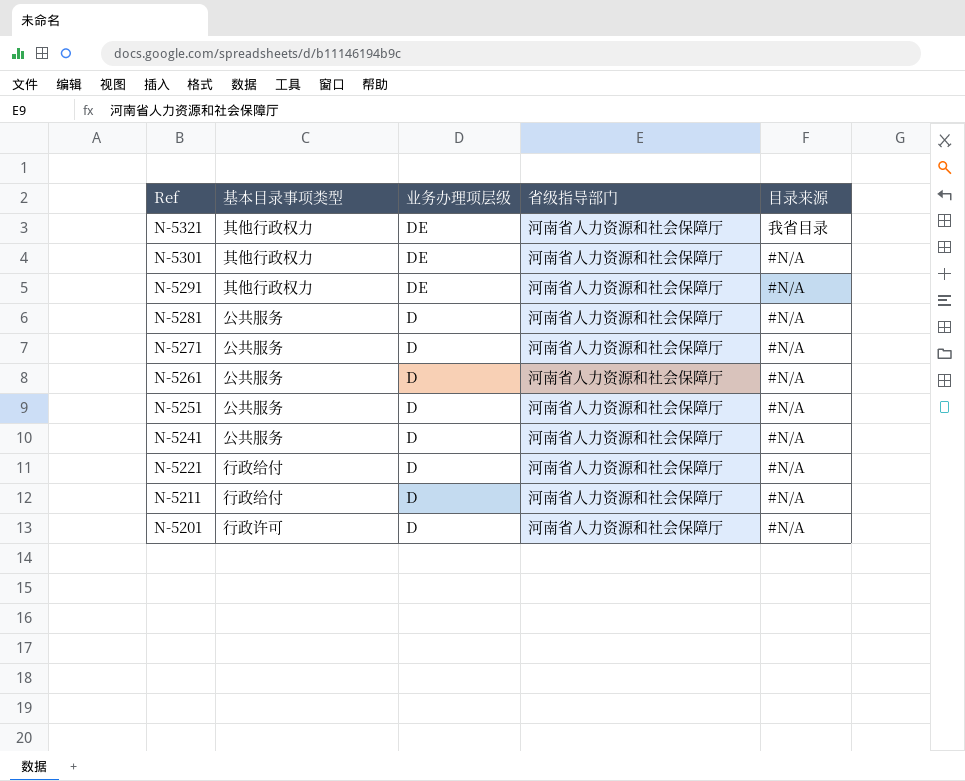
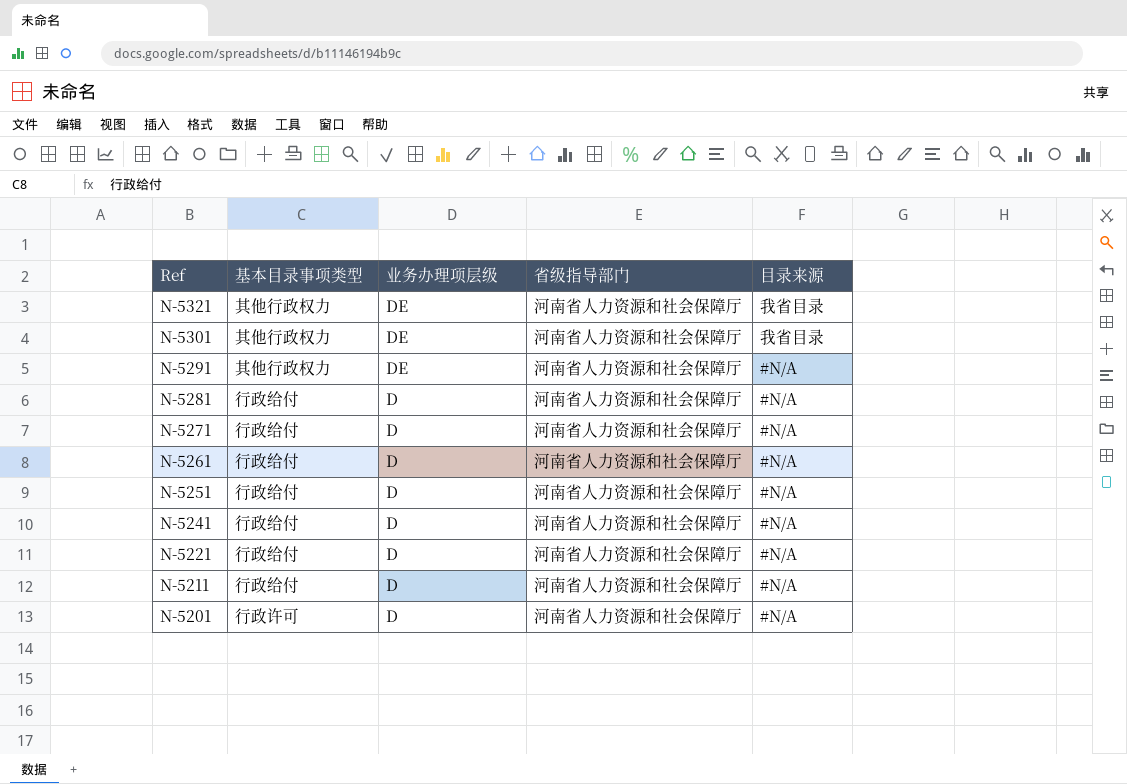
N-5301 | 目录来源: #N/A -> 我省目录
N-5281 | 基本目录事项类型: 公共服务 -> 行政给付
N-5271 | 基本目录事项类型: 公共服务 -> 行政给付
N-5261 | 基本目录事项类型: 公共服务 -> 行政给付
N-5251 | 基本目录事项类型: 公共服务 -> 行政给付
N-5241 | 基本目录事项类型: 公共服务 -> 行政给付

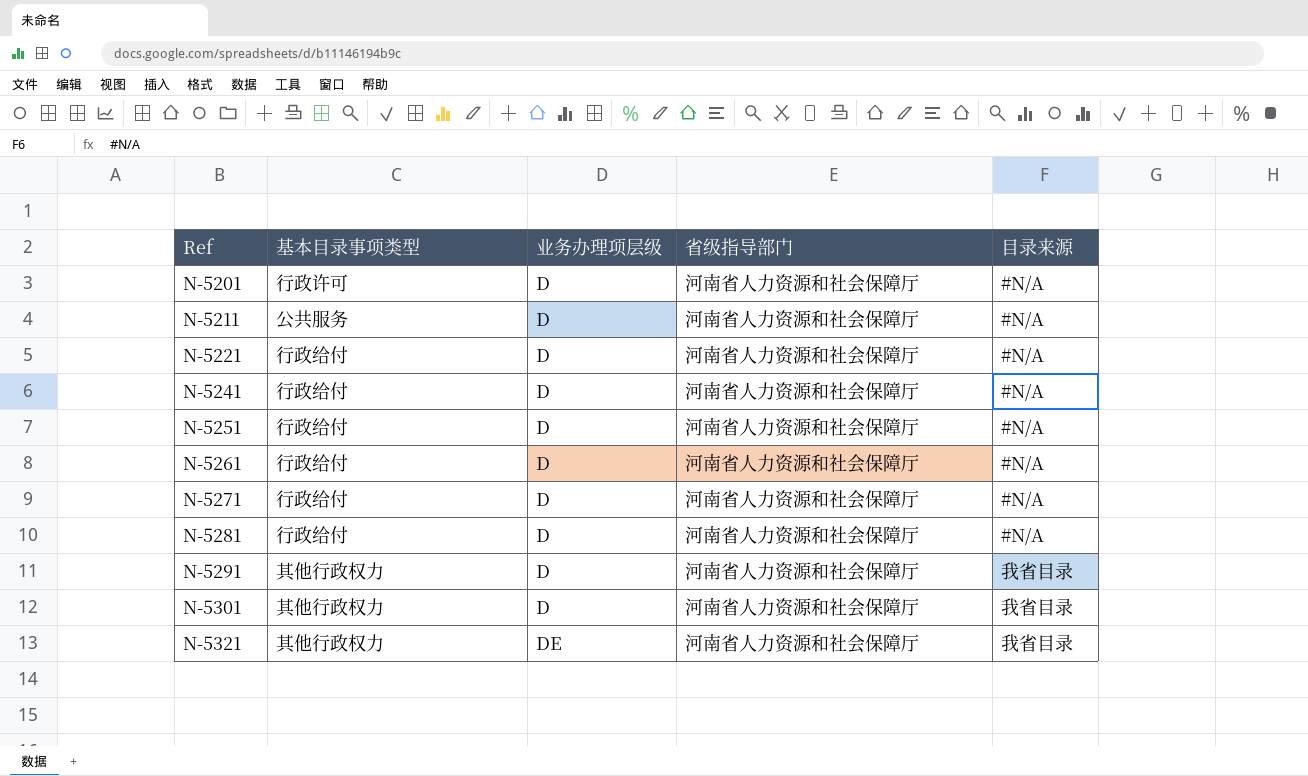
row order: Ref descending -> Ref ascending
N-5211 | 基本目录事项类型: 行政给付 -> 公共服务
N-5291 | 业务办理项层级: DE -> D
N-5291 | 目录来源: #N/A -> 我省目录
N-5301 | 业务办理项层级: DE -> D

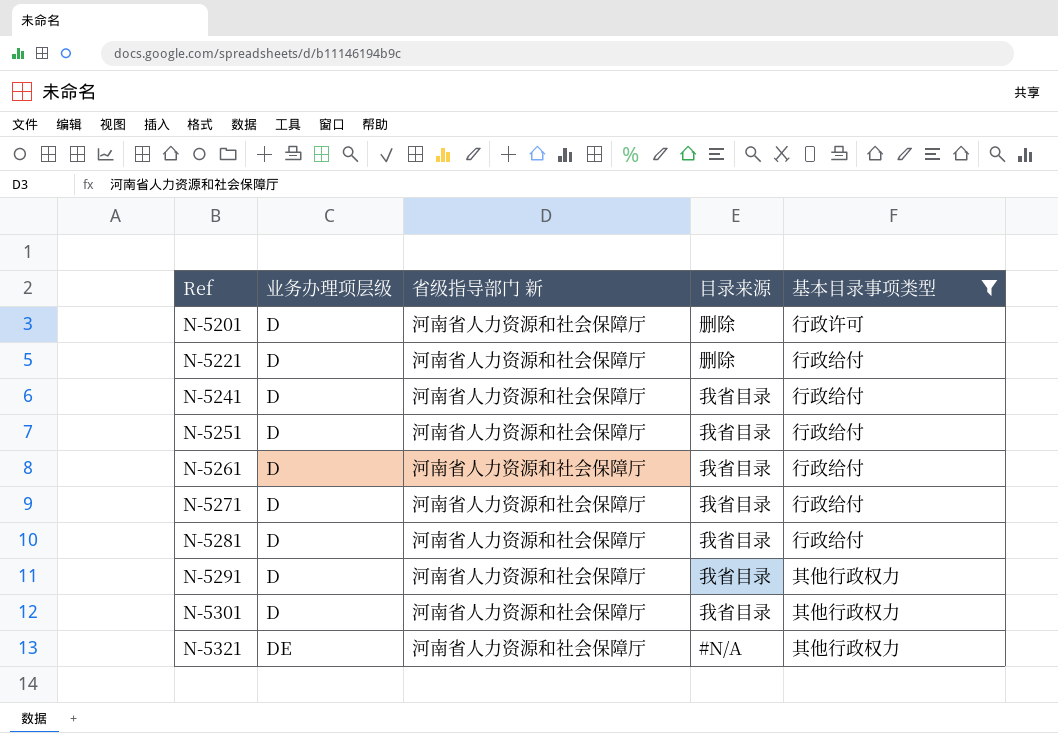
filter: none -> 基本目录事项类型 != 公共服务
column name: 省级指导部门 -> 省级指导部门 新
column 基本目录事项类型 | position: 2 -> 5
N-5201 | 目录来源: #N/A -> 删除
N-5221 | 目录来源: #N/A -> 删除
N-5241 | 目录来源: #N/A -> 我省目录
N-5251 | 目录来源: #N/A -> 我省目录
N-5261 | 目录来源: #N/A -> 我省目录
N-5271 | 目录来源: #N/A -> 我省目录
N-5281 | 目录来源: #N/A -> 我省目录
N-5321 | 目录来源: 我省目录 -> #N/A

